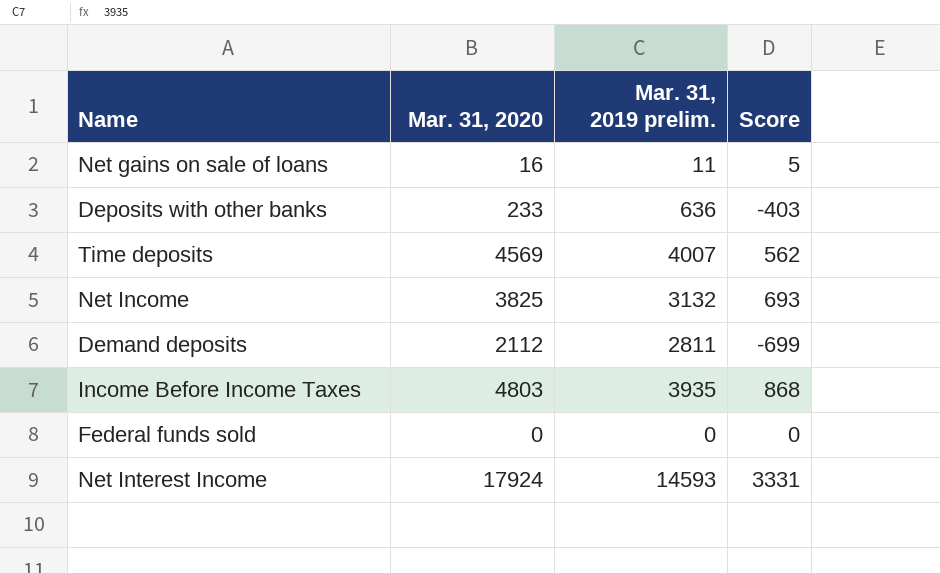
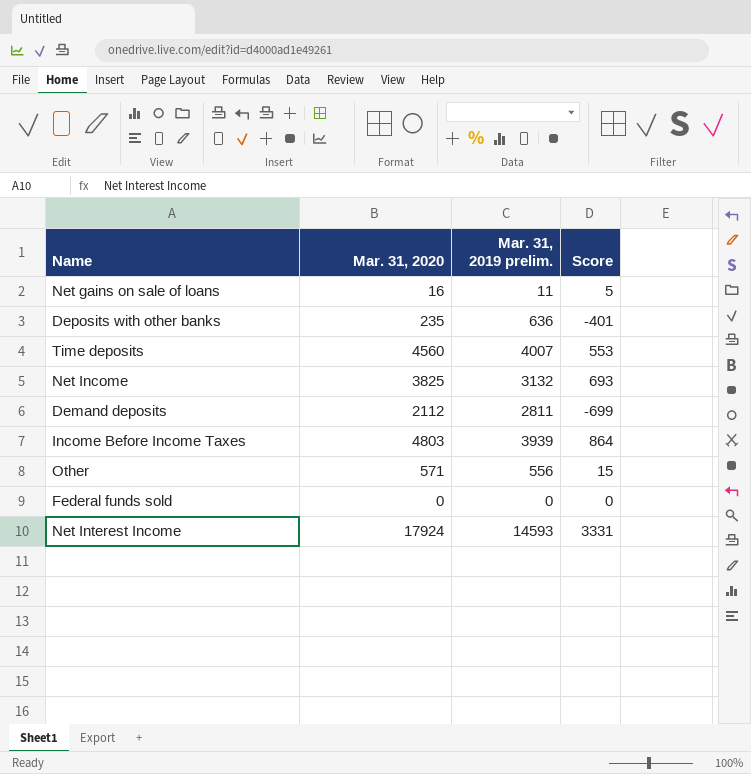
Deposits with other banks | Mar. 31, 2020: 233 -> 235
Deposits with other banks | Score: -403 -> -401
Time deposits | Mar. 31, 2020: 4569 -> 4560
Time deposits | Score: 562 -> 553
Income Before Income Taxes | Mar. 31, 2019 prelim.: 3935 -> 3939
Income Before Income Taxes | Score: 868 -> 864
row Other: none -> 571 | 556 | 15

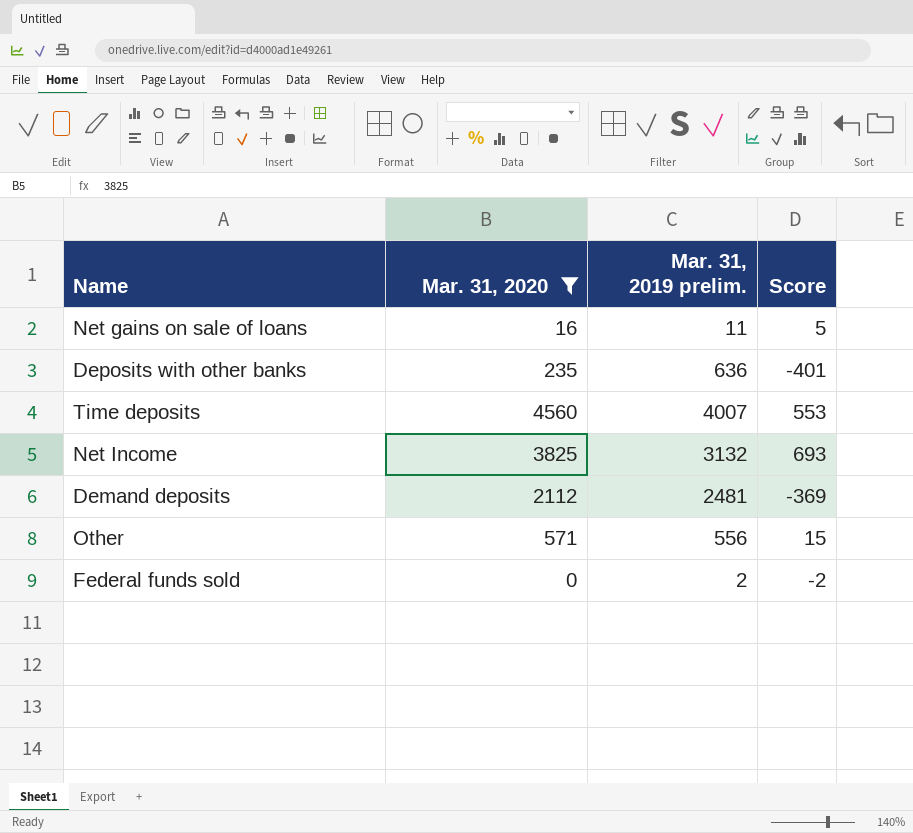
filter: none -> Mar. 31, 2020 <= 4560
Demand deposits | Mar. 31, 2019 prelim.: 2811 -> 2481
Demand deposits | Score: -699 -> -369
Federal funds sold | Mar. 31, 2019 prelim.: 0 -> 2
Federal funds sold | Score: 0 -> -2

